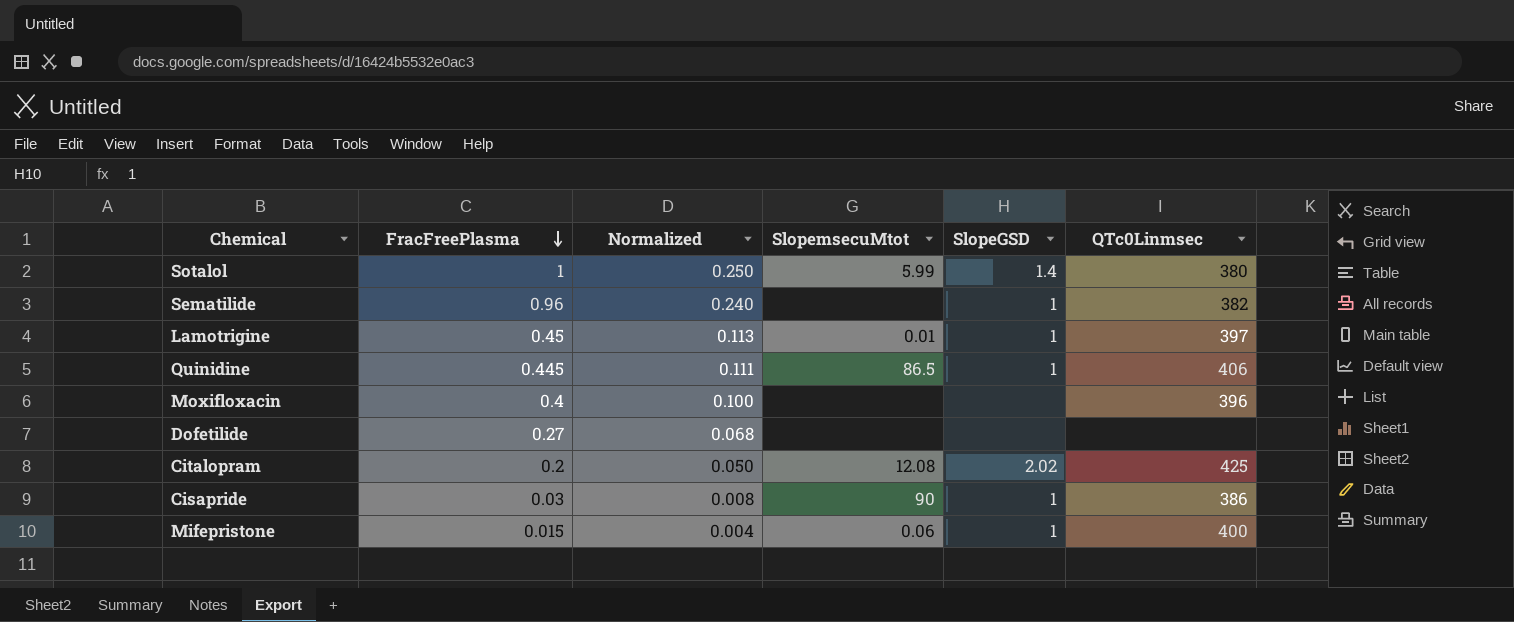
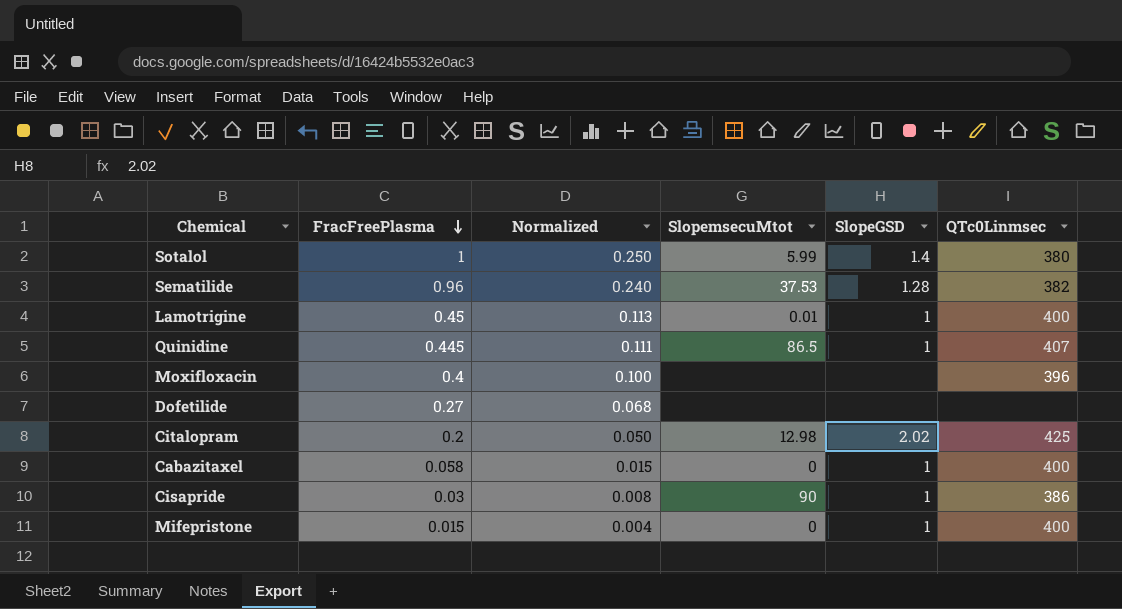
Sematilide | SlopemsecuMtot: none -> 37.53
Sematilide | SlopeGSD: 1 -> 1.28
Lamotrigine | QTc0Linmsec: 397 -> 400
Quinidine | QTc0Linmsec: 406 -> 407
Citalopram | SlopemsecuMtot: 12.08 -> 12.98
row Cabazitaxel: none -> 0.058 | 0.015 | 0 | 1 | 400
Mifepristone | SlopemsecuMtot: 0.06 -> 0

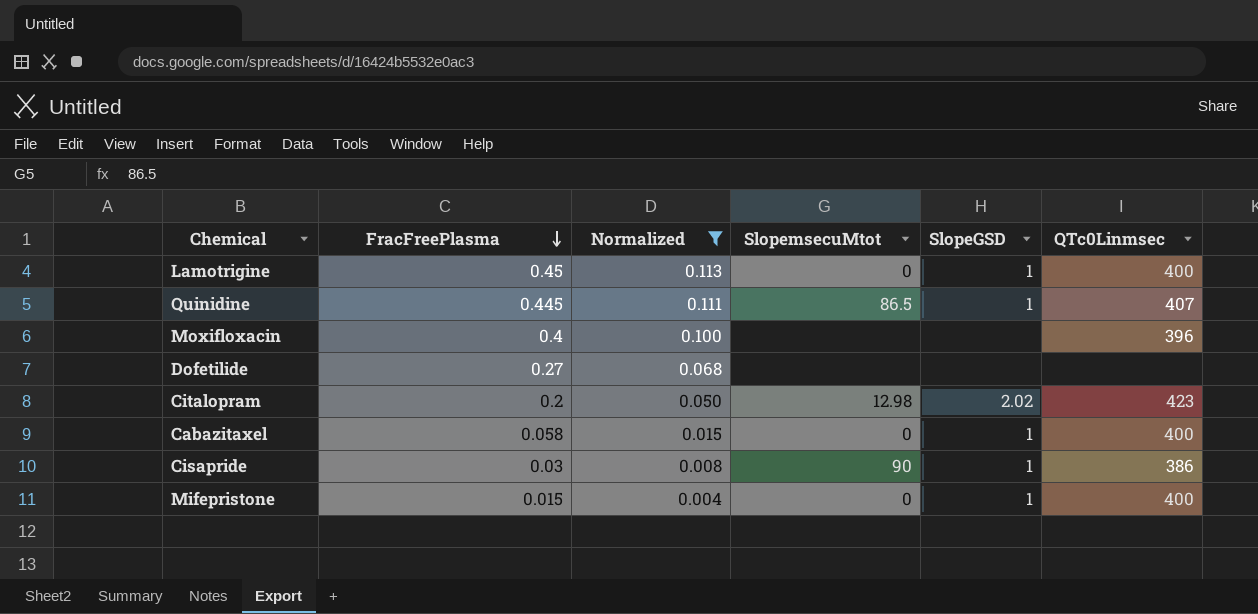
filter: none -> Normalized <= 0.113
Lamotrigine | SlopemsecuMtot: 0.01 -> 0
Citalopram | QTc0Linmsec: 425 -> 423

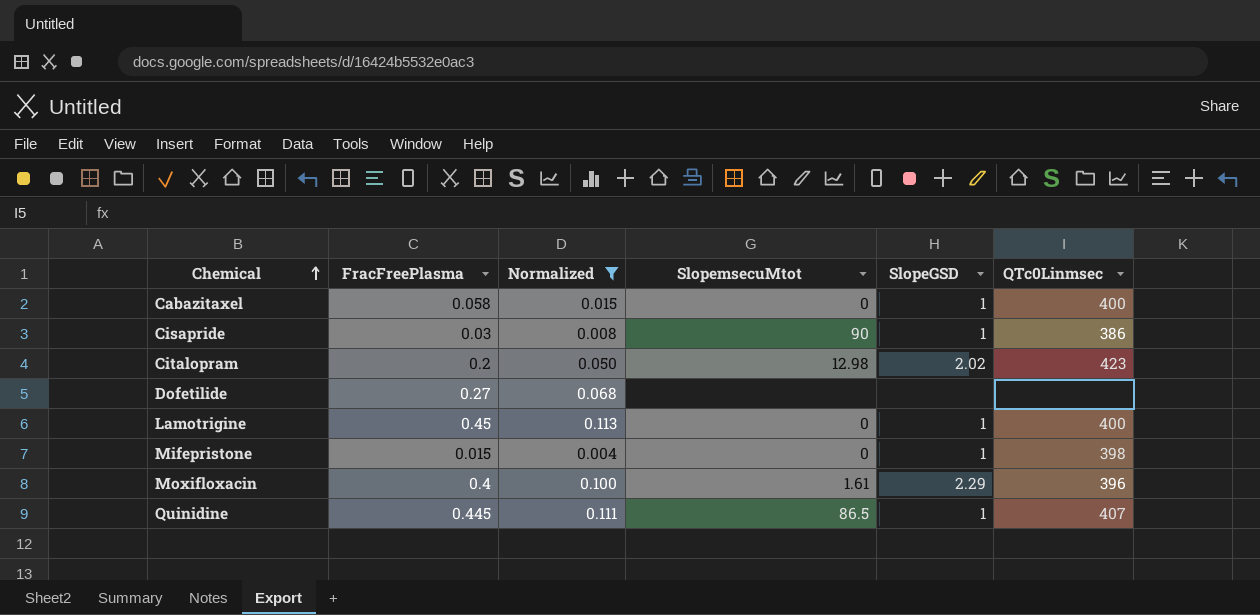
row order: FracFreePlasma descending -> Chemical ascending
Mifepristone | QTc0Linmsec: 400 -> 398
Moxifloxacin | SlopemsecuMtot: none -> 1.61
Moxifloxacin | SlopeGSD: none -> 2.29

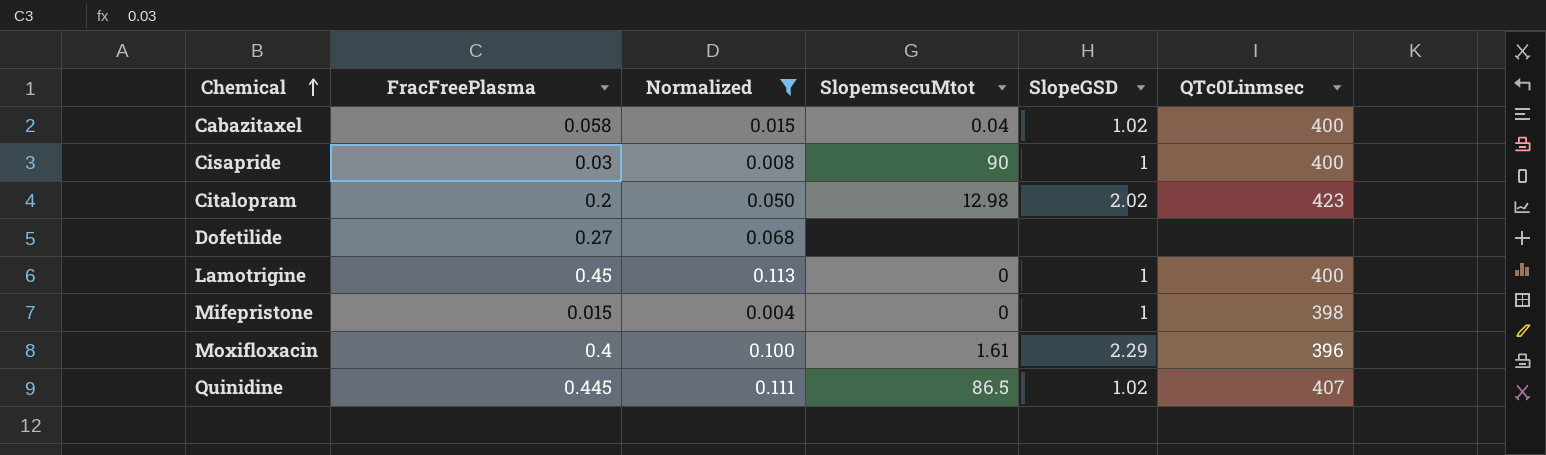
Cabazitaxel | SlopemsecuMtot: 0 -> 0.04
Cabazitaxel | SlopeGSD: 1 -> 1.02
Cisapride | QTc0Linmsec: 386 -> 400
Quinidine | SlopeGSD: 1 -> 1.02

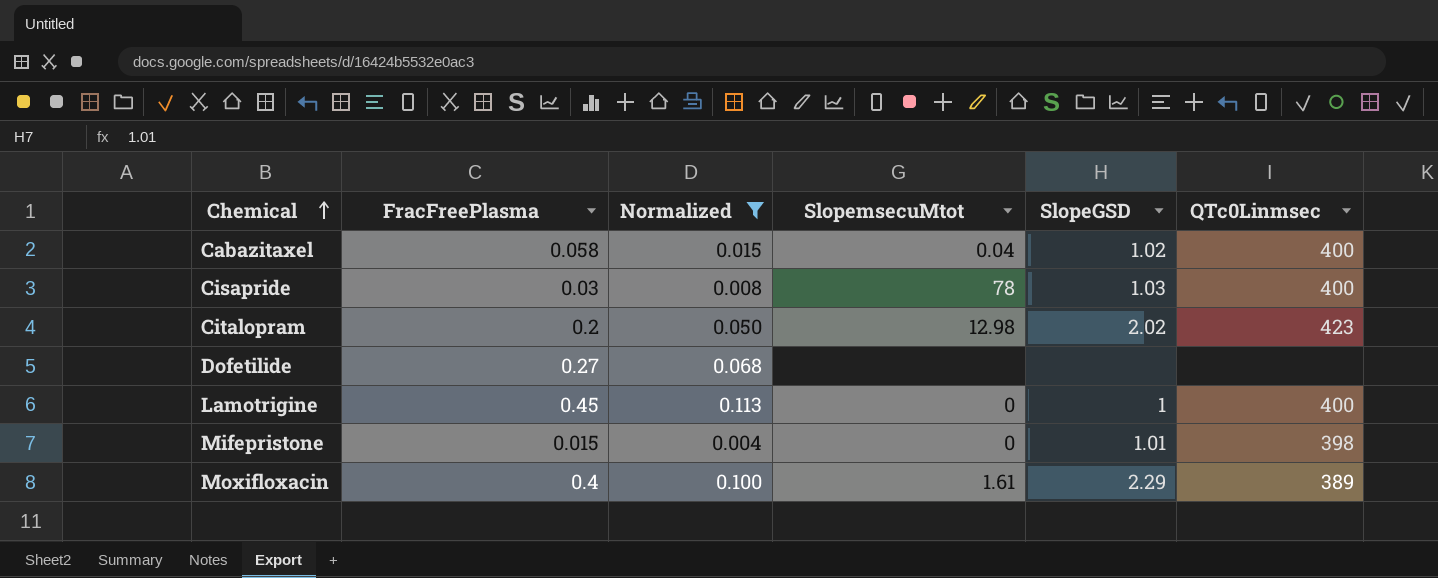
row Quinidine: 0.445 | 0.111 | 86.5 | 1.02 | 407 -> none
Cisapride | SlopemsecuMtot: 90 -> 78
Cisapride | SlopeGSD: 1 -> 1.03
Mifepristone | SlopeGSD: 1 -> 1.01
Moxifloxacin | QTc0Linmsec: 396 -> 389

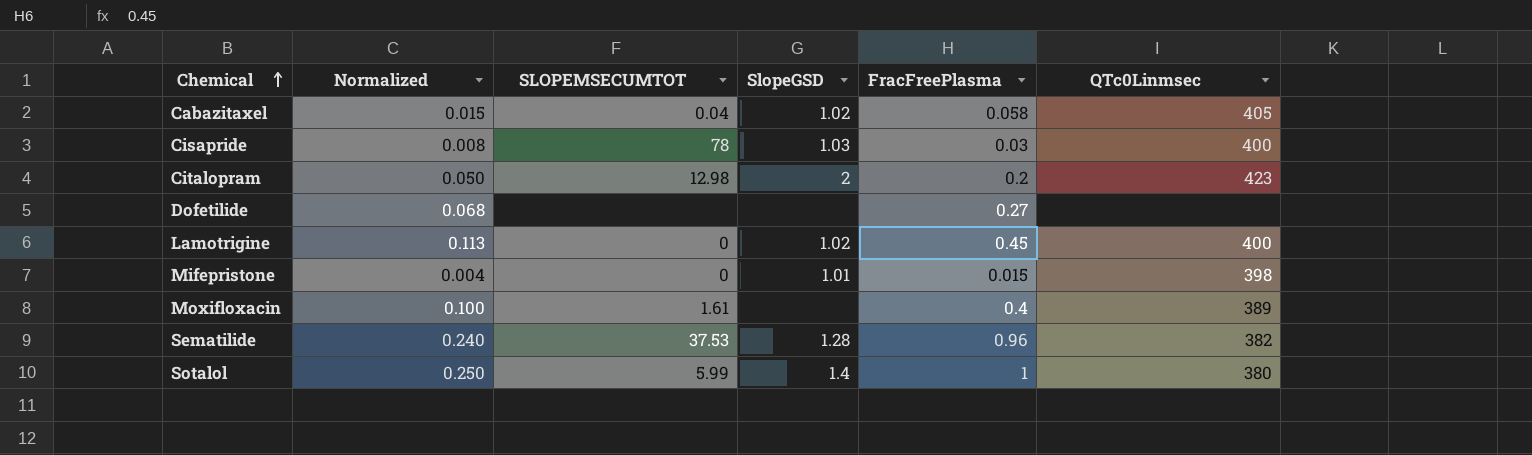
filter: Normalized <= 0.113 -> none
column name: SlopemsecuMtot -> SLOPEMSECUMTOT
column FracFreePlasma | position: 2 -> 5
Cabazitaxel | QTc0Linmsec: 400 -> 405
Citalopram | SlopeGSD: 2.02 -> 2
Lamotrigine | SlopeGSD: 1 -> 1.02
Moxifloxacin | SlopeGSD: 2.29 -> none

